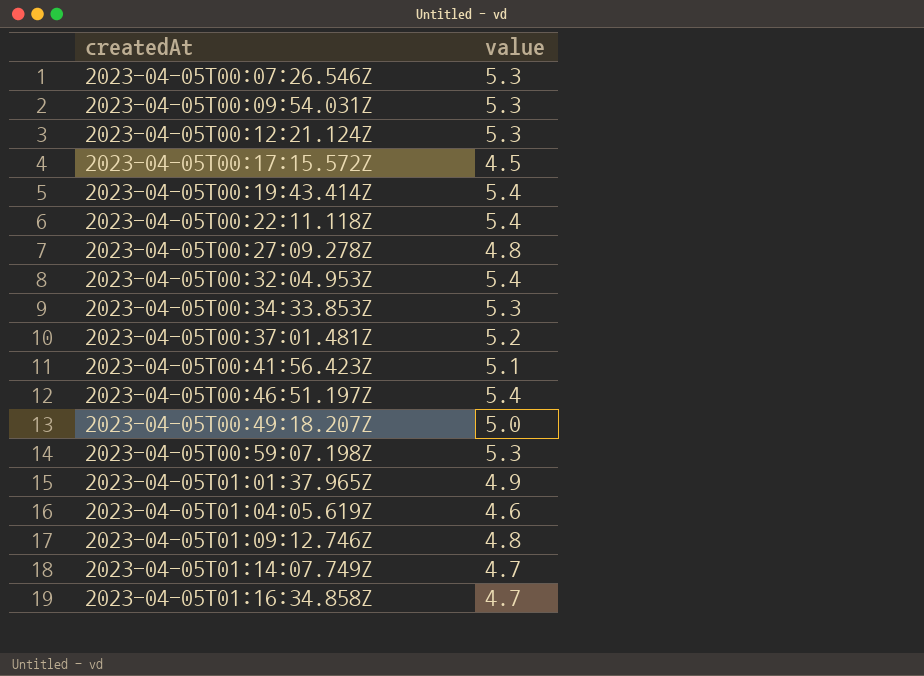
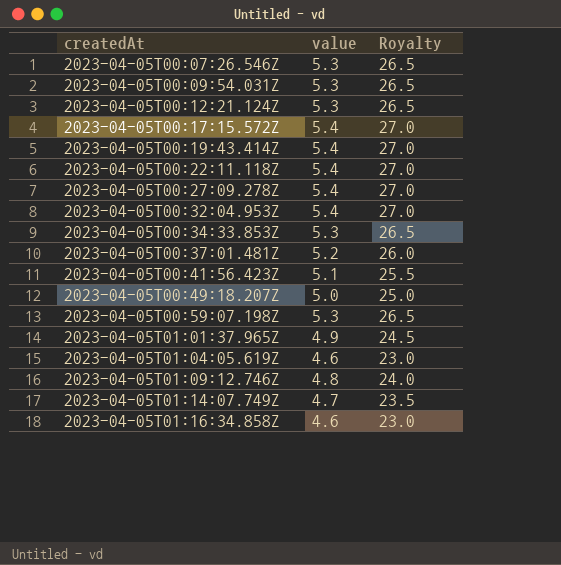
column Royalty | formula: none -> [value] * 5
row 2023-04-05T00:46:51.197Z: 5.4 -> none
2023-04-05T00:17:15.572Z | value: 4.5 -> 5.4
2023-04-05T00:27:09.278Z | value: 4.8 -> 5.4
2023-04-05T01:16:34.858Z | value: 4.7 -> 4.6

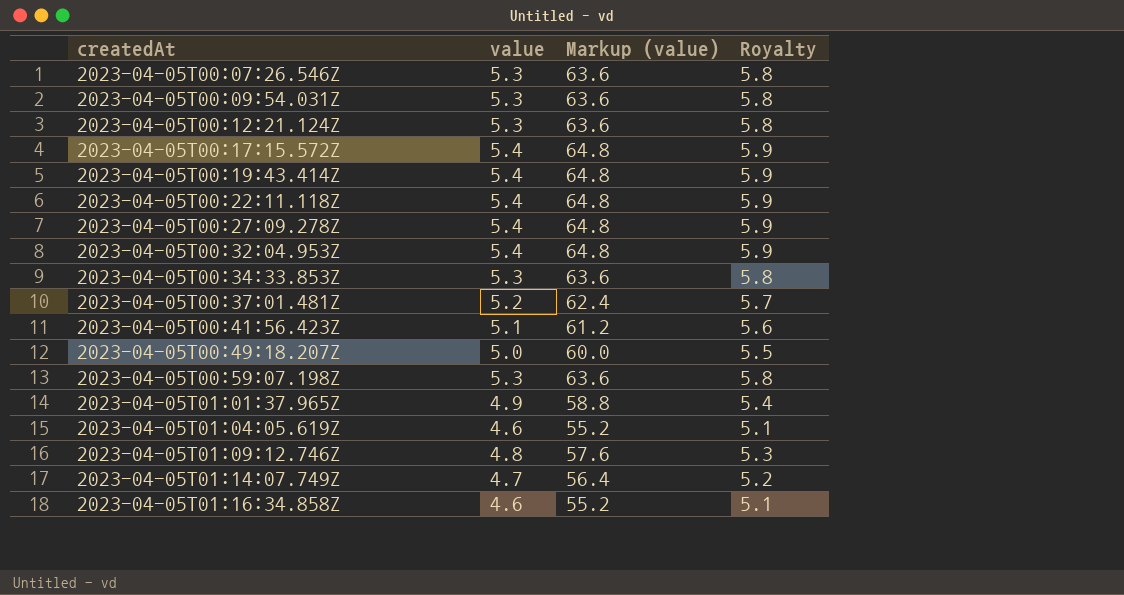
column Markup (value) | formula: none -> [value] * 12
column Royalty | formula: [value] * 5 -> [value] * 1.1

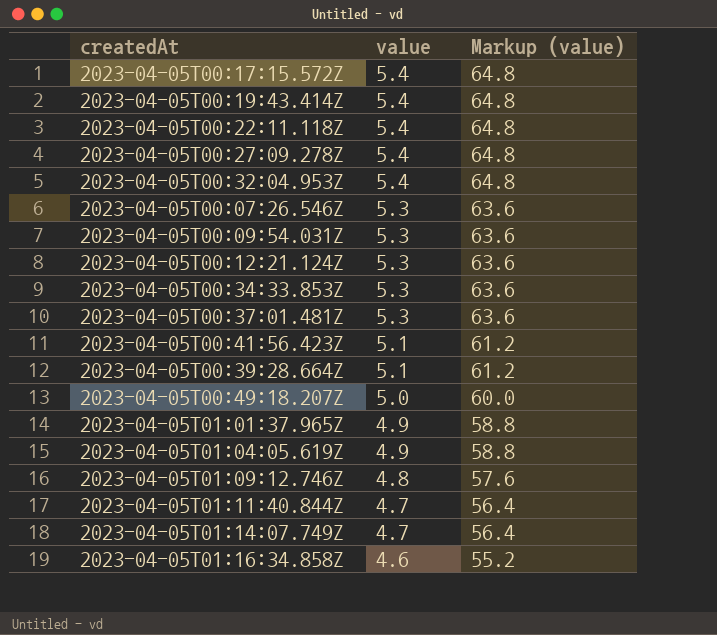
row order: createdAt ascending -> value descending
column Royalty | formula: [value] * 1.1 -> none
row 2023-04-05T00:59:07.198Z: 5.3 | 63.6 | 5.8 -> none
2023-04-05T00:37:01.481Z | value: 5.2 -> 5.3
2023-04-05T00:37:01.481Z | Markup (value): 62.4 -> 63.6
row 2023-04-05T00:39:28.664Z: none -> 5.1 | 61.2
2023-04-05T01:04:05.619Z | value: 4.6 -> 4.9
2023-04-05T01:04:05.619Z | Markup (value): 55.2 -> 58.8
row 2023-04-05T01:11:40.844Z: none -> 4.7 | 56.4

